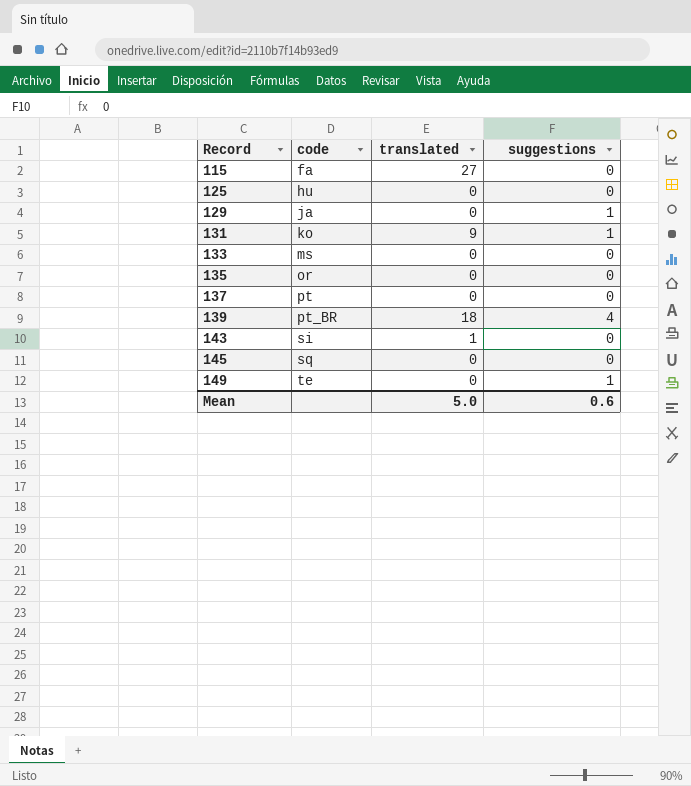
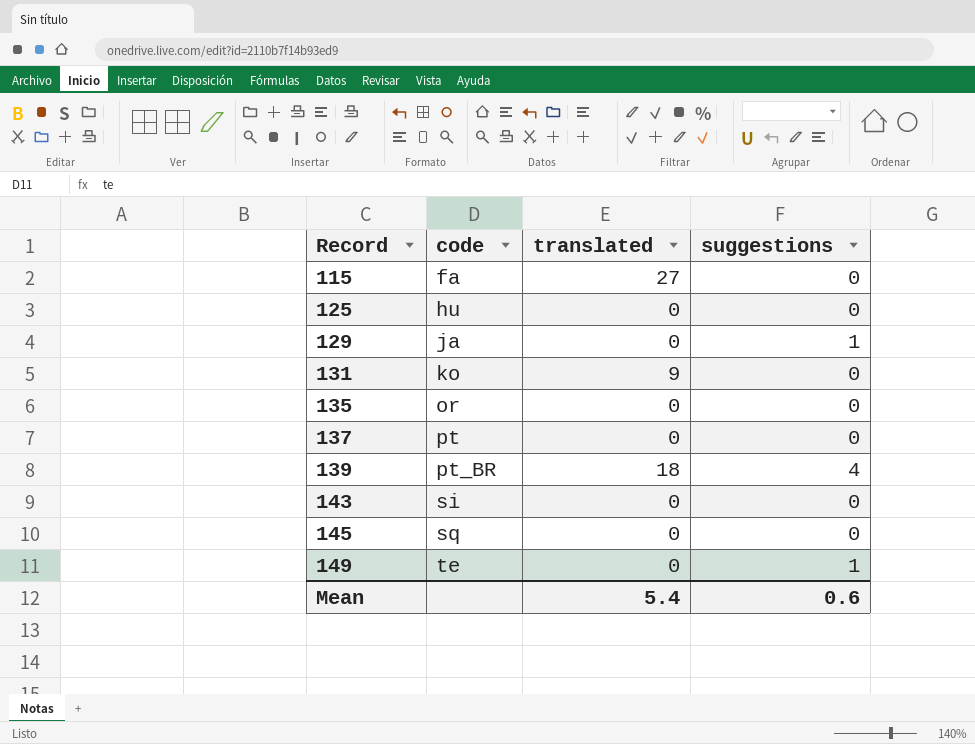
row 133: ms | 0 | 0 -> none
131 | suggestions: 1 -> 0
143 | translated: 1 -> 0
Mean | translated: 5.0 -> 5.4

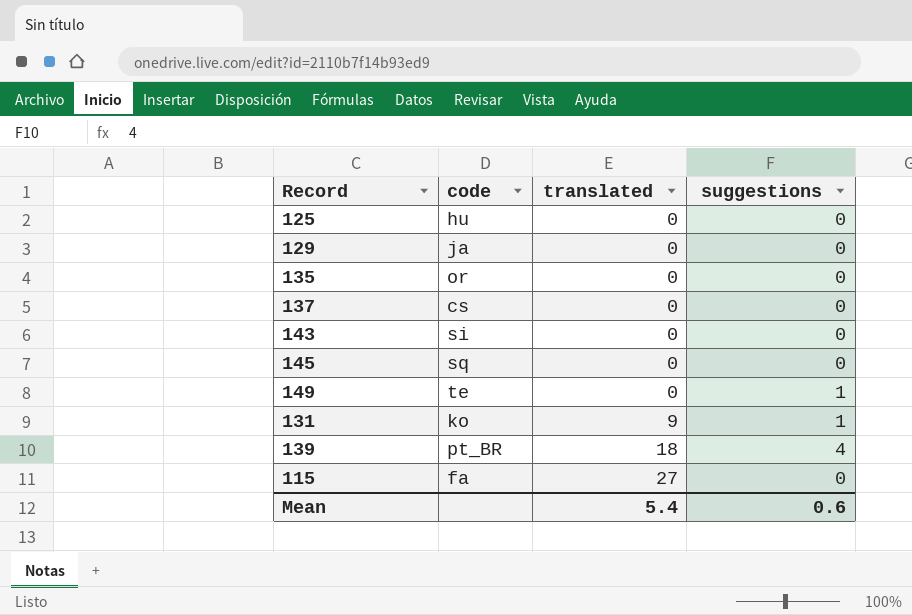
row order: Record ascending -> translated ascending
129 | suggestions: 1 -> 0
137 | code: pt -> cs
131 | suggestions: 0 -> 1

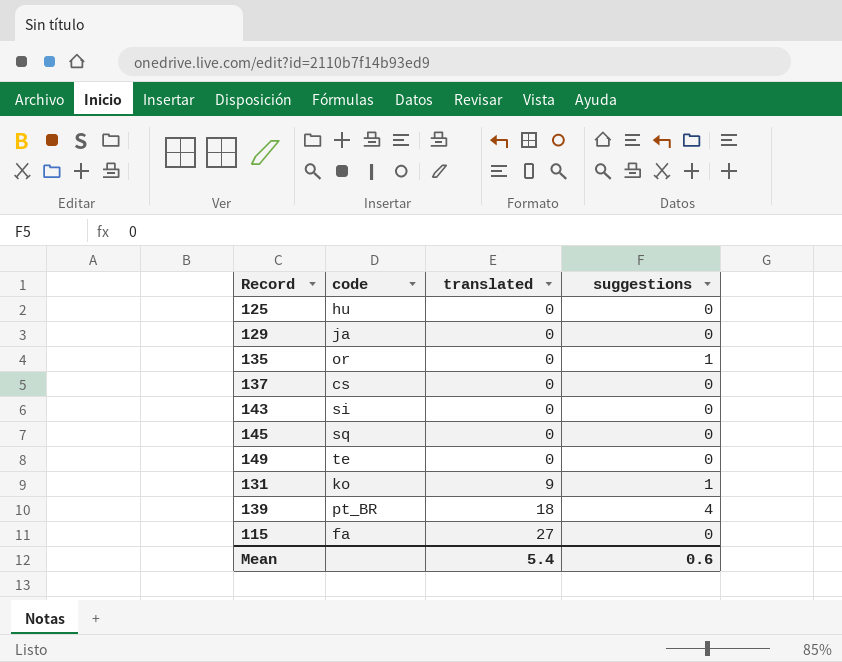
135 | suggestions: 0 -> 1
149 | suggestions: 1 -> 0

